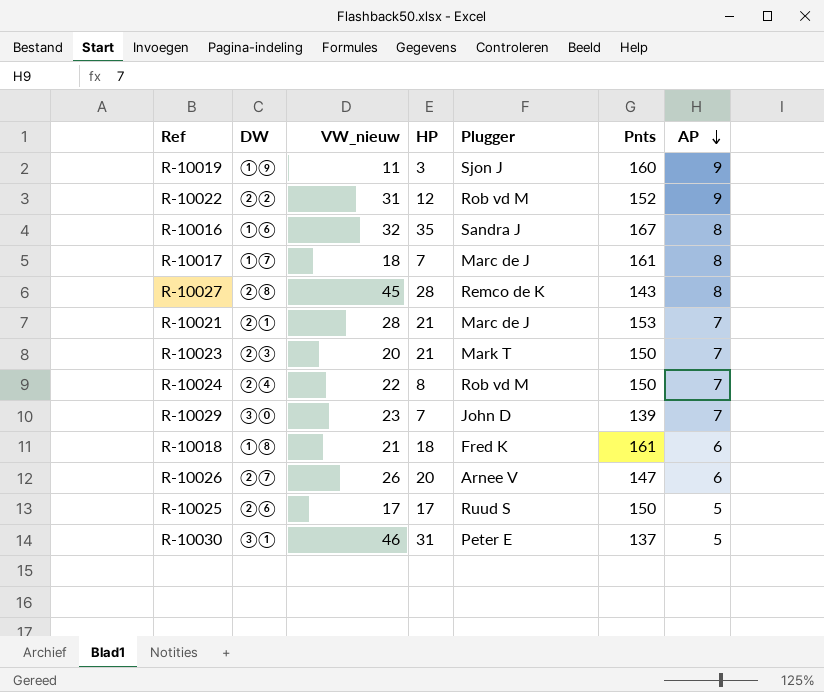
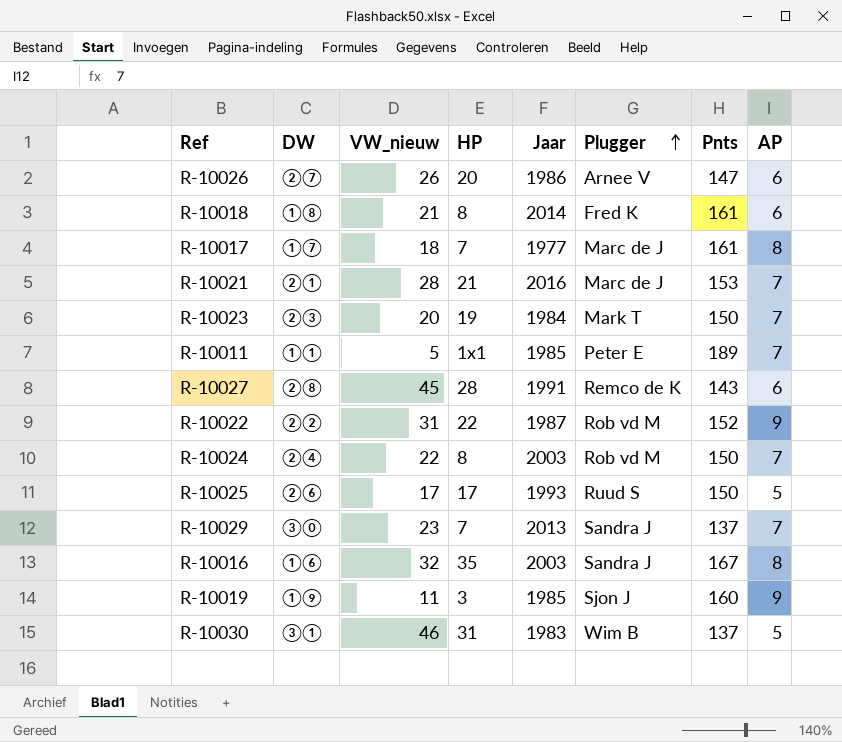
row order: AP descending -> Plugger ascending
column Jaar | position: none -> 5
R-10018 | HP: 18 -> 8
R-10023 | HP: 21 -> 19
row R-10011: none -> ①① | 5 | 1x1 | 1985 | Peter E | 189 | 7
R-10027 | AP: 8 -> 6
R-10022 | HP: 12 -> 22
R-10029 | Plugger: John D -> Sandra J
R-10029 | Pnts: 139 -> 137
R-10030 | Plugger: Peter E -> Wim B

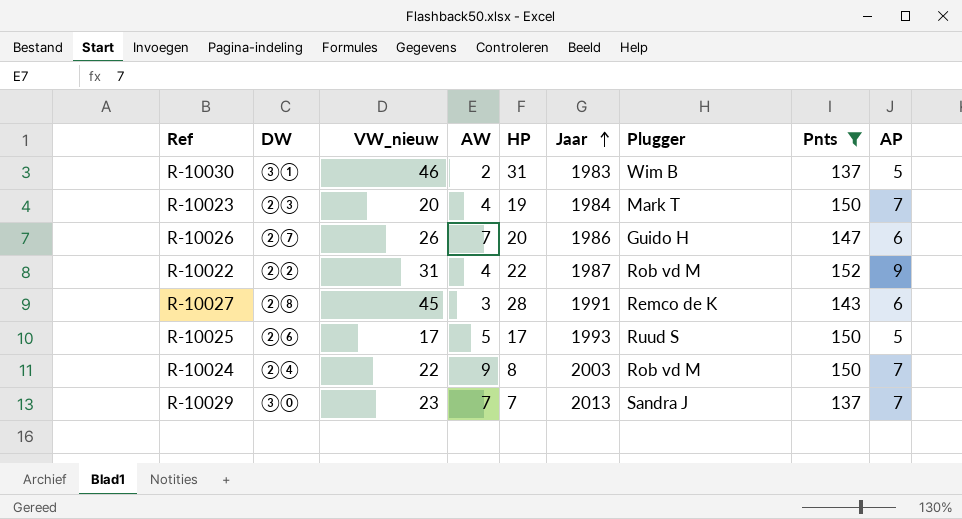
filter: none -> Pnts <= 152
row order: Plugger ascending -> Jaar ascending
column AW | position: none -> 4
R-10026 | Plugger: Arnee V -> Guido H

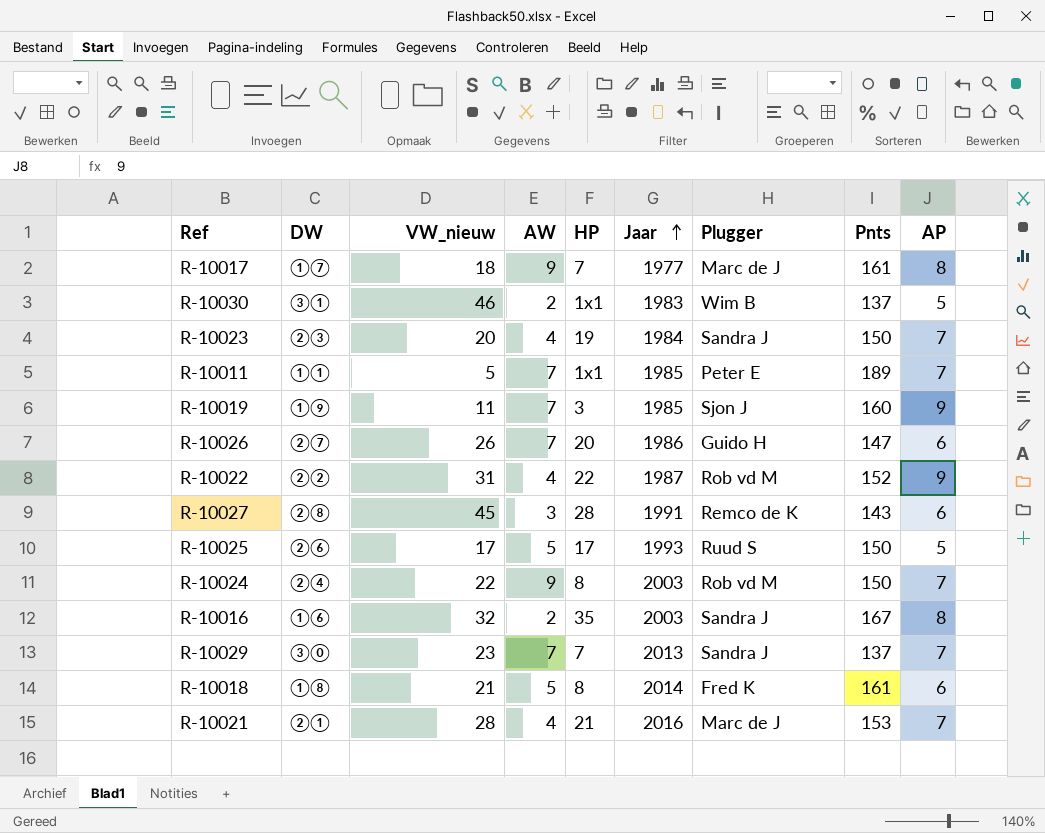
filter: Pnts <= 152 -> none
R-10030 | HP: 31 -> 1x1
R-10023 | Plugger: Mark T -> Sandra J

